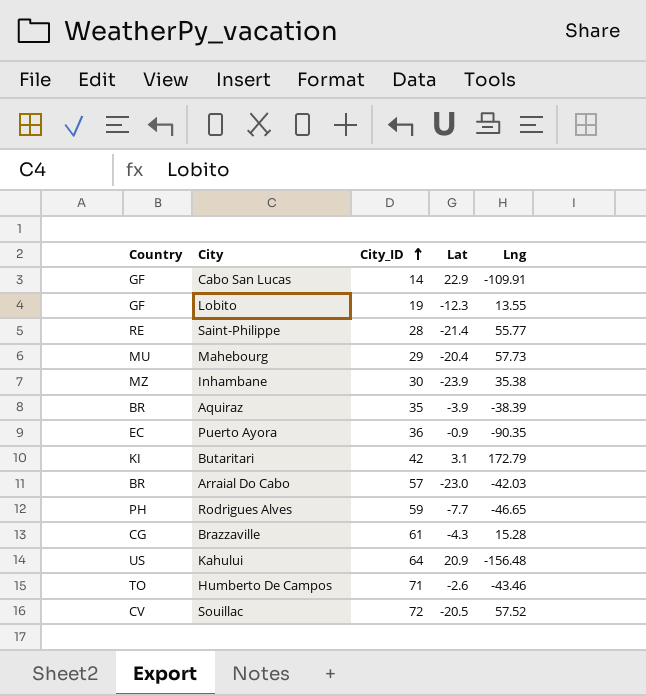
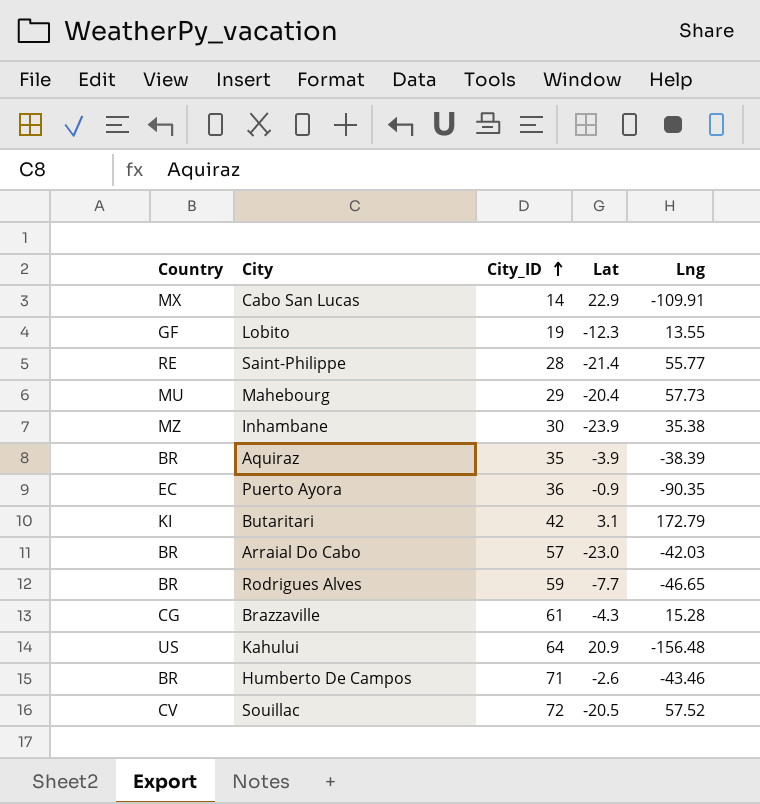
Cabo San Lucas | Country: GF -> MX
Rodrigues Alves | Country: PH -> BR
Humberto De Campos | Country: TO -> BR

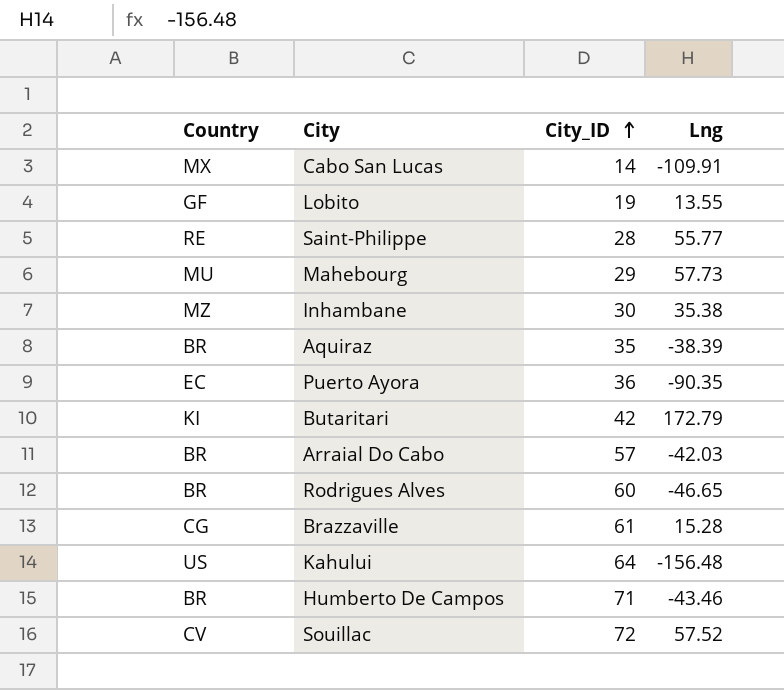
column Lat | position: 4 -> none
Rodrigues Alves | City_ID: 59 -> 60

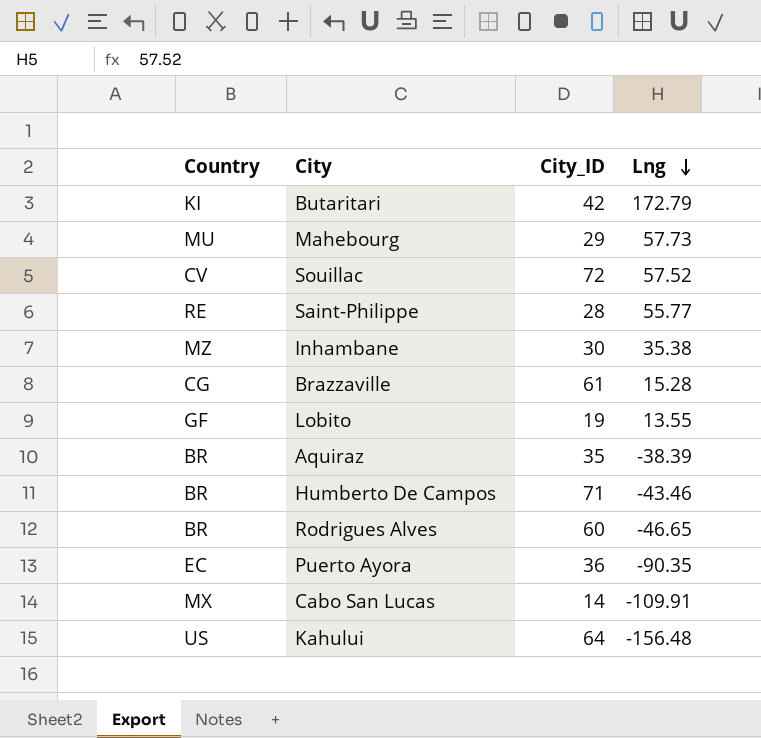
row order: City_ID ascending -> Lng descending
row Arraial Do Cabo: BR | 57 | -42.03 -> none

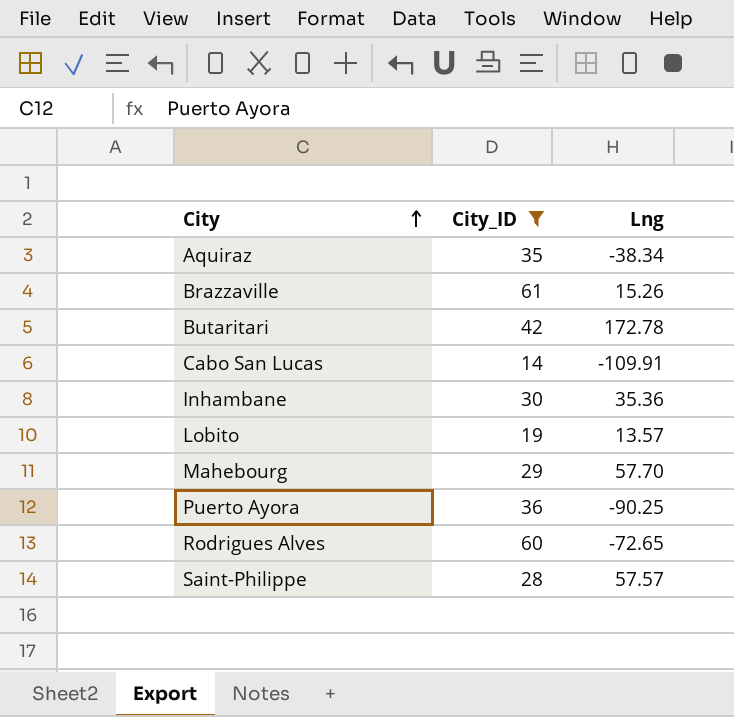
filter: none -> City_ID <= 61
row order: Lng descending -> City ascending
column Country | position: 1 -> none
Aquiraz | Lng: -38.39 -> -38.34
Brazzaville | Lng: 15.28 -> 15.26
Butaritari | Lng: 172.79 -> 172.78
Inhambane | Lng: 35.38 -> 35.36
Lobito | Lng: 13.55 -> 13.57
Mahebourg | Lng: 57.73 -> 57.70
Puerto Ayora | Lng: -90.35 -> -90.25
Rodrigues Alves | Lng: -46.65 -> -72.65
Saint-Philippe | Lng: 55.77 -> 57.57

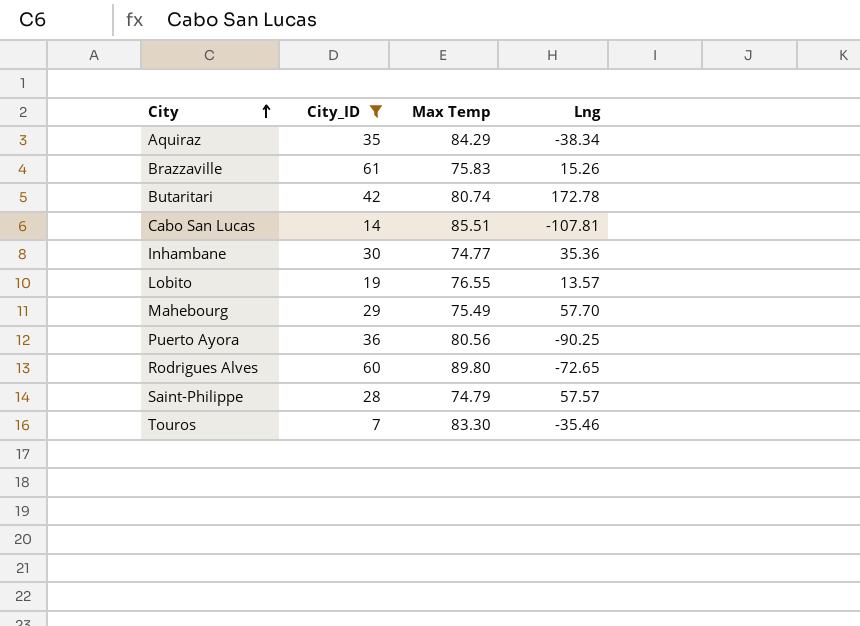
column Max Temp | position: none -> 3
Cabo San Lucas | Lng: -109.91 -> -107.81
row Touros: none -> 7 | 83.30 | -35.46

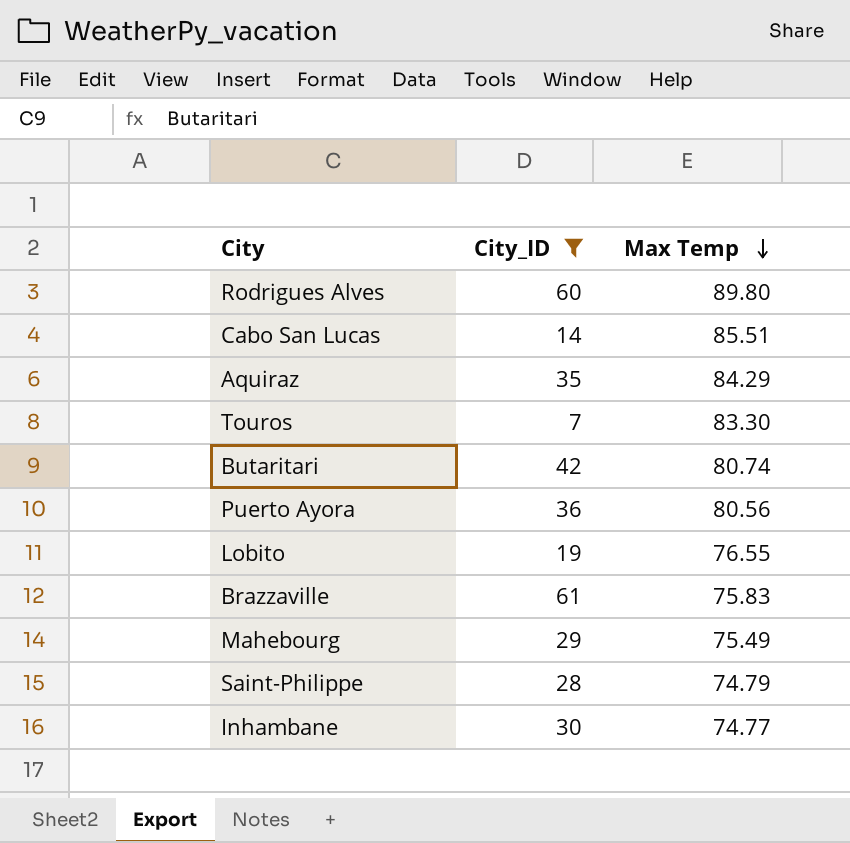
row order: City ascending -> Max Temp descending
column Lng | position: 4 -> none

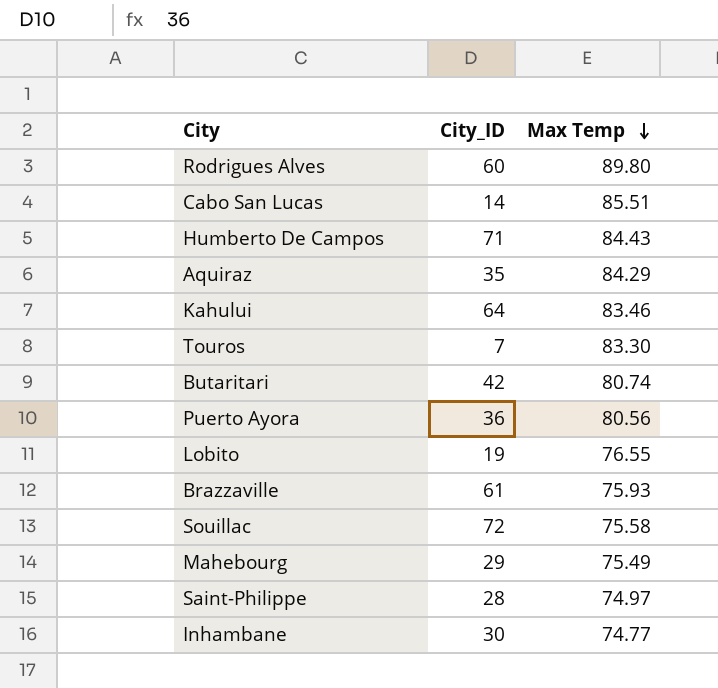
filter: City_ID <= 61 -> none
Brazzaville | Max Temp: 75.83 -> 75.93
Saint-Philippe | Max Temp: 74.79 -> 74.97

